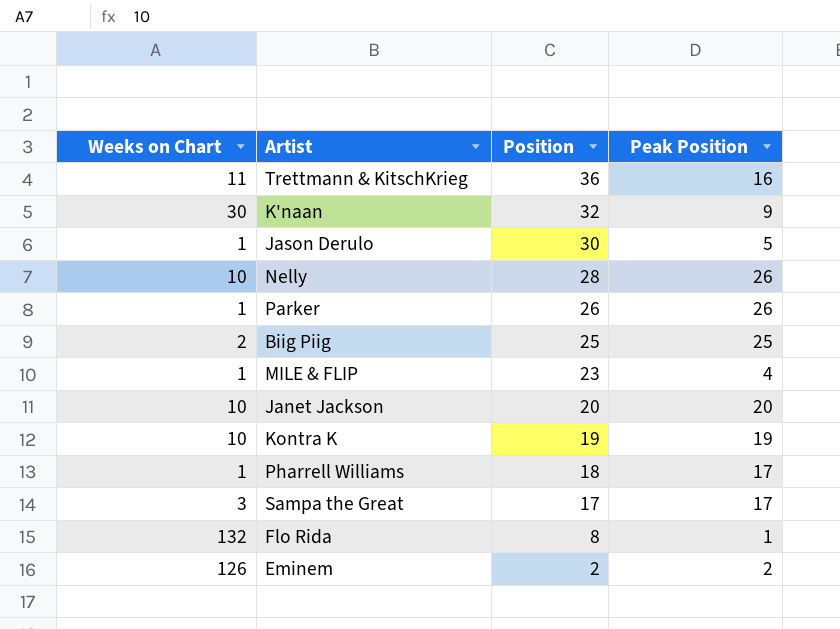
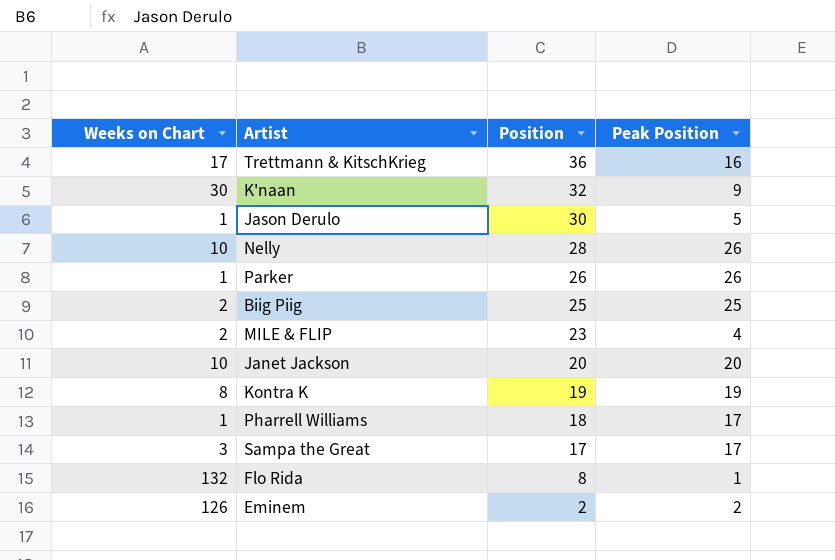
Trettmann & KitschKrieg | Weeks on Chart: 11 -> 17
MILE & FLIP | Weeks on Chart: 1 -> 2
Kontra K | Weeks on Chart: 10 -> 8

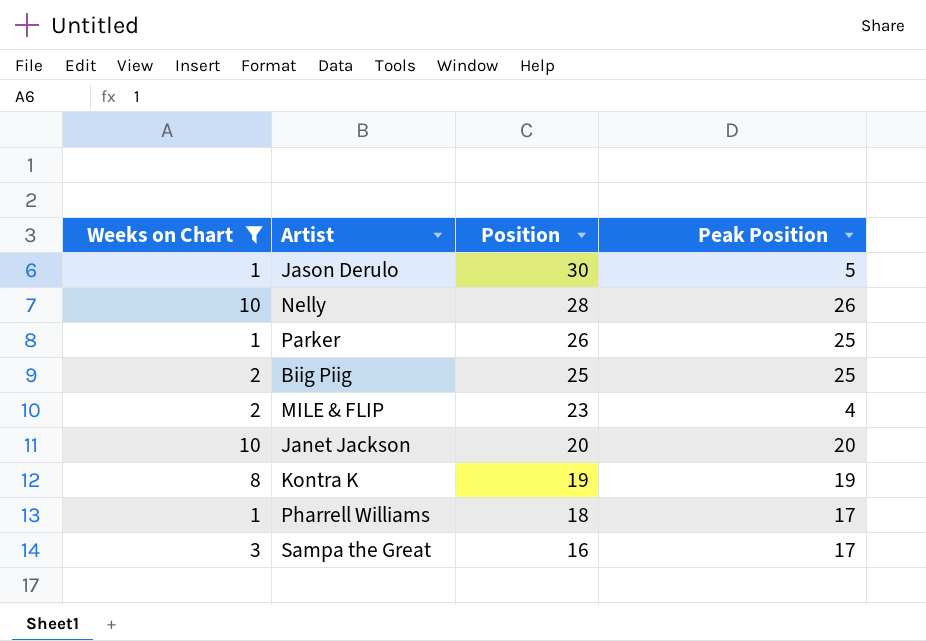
filter: none -> Weeks on Chart <= 10
Parker | Peak Position: 26 -> 25
Sampa the Great | Position: 17 -> 16

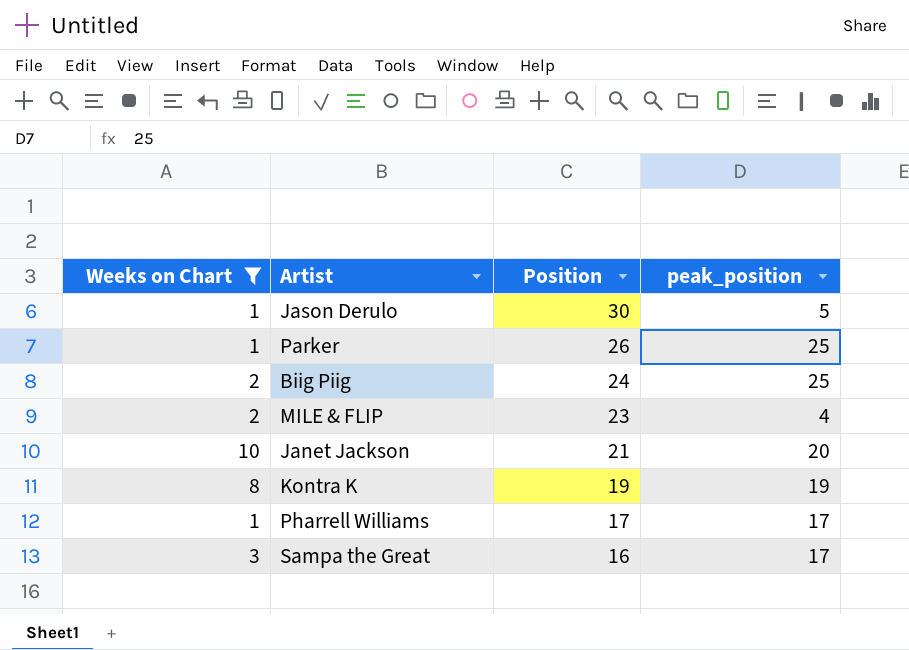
column name: Peak Position -> peak_position
row Nelly: 10 | 28 | 26 -> none
Biig Piig | Position: 25 -> 24
Janet Jackson | Position: 20 -> 21
Pharrell Williams | Position: 18 -> 17

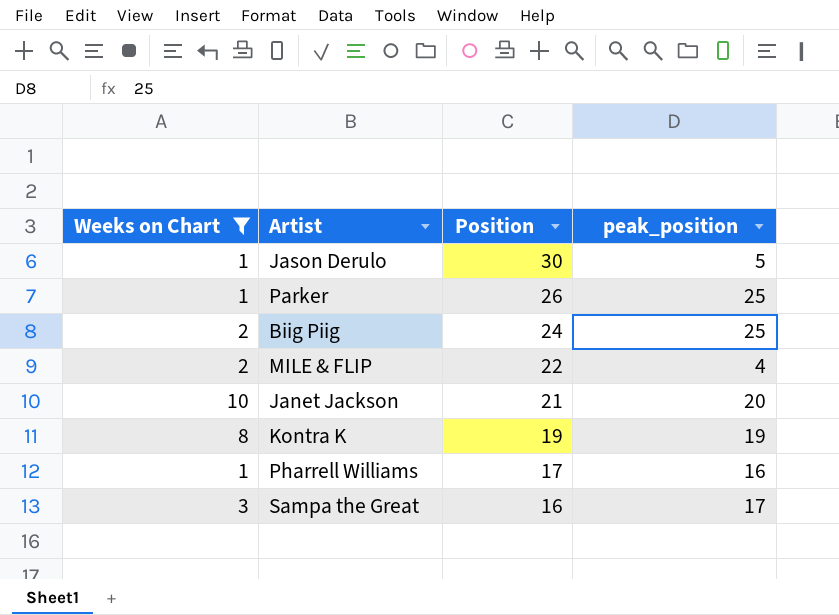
MILE & FLIP | Position: 23 -> 22
Pharrell Williams | peak_position: 17 -> 16

